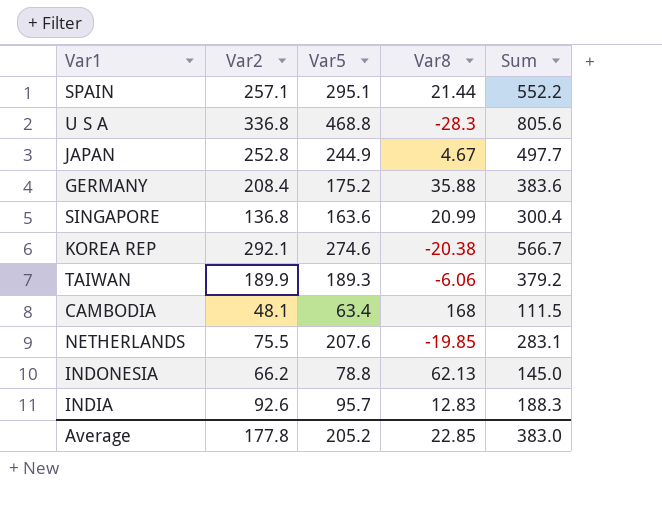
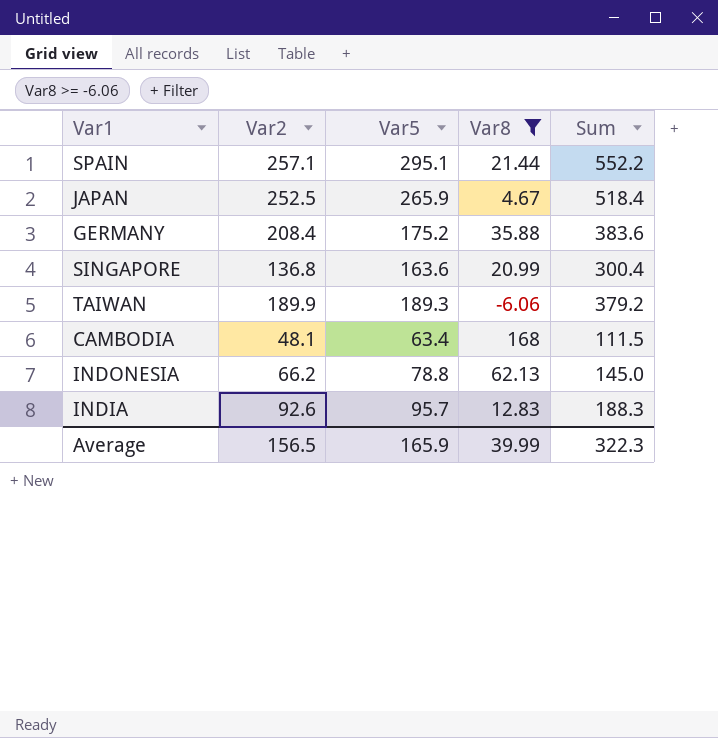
filter: none -> Var8 >= -6.06
JAPAN | Var2: 252.8 -> 252.5
JAPAN | Var5: 244.9 -> 265.9
JAPAN | Sum: 497.7 -> 518.4
Average | Var2: 177.8 -> 156.5
Average | Var5: 205.2 -> 165.9
Average | Var8: 22.85 -> 39.99
Average | Sum: 383.0 -> 322.3

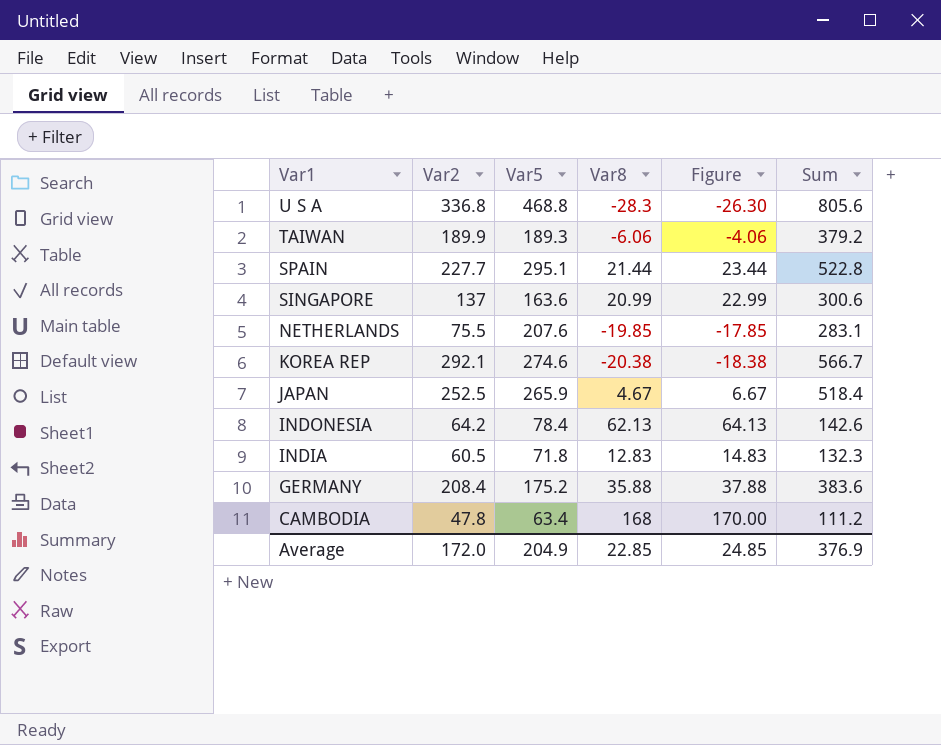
filter: Var8 >= -6.06 -> none
row order: none -> Var1 descending
column Figure | formula: none -> [Var8] + 2
SPAIN | Var2: 257.1 -> 227.7
SPAIN | Sum: 552.2 -> 522.8
SINGAPORE | Var2: 136.8 -> 137
SINGAPORE | Sum: 300.4 -> 300.6
INDONESIA | Var2: 66.2 -> 64.2
INDONESIA | Var5: 78.8 -> 78.4
INDONESIA | Sum: 145.0 -> 142.6
INDIA | Var2: 92.6 -> 60.5
INDIA | Var5: 95.7 -> 71.8
INDIA | Sum: 188.3 -> 132.3
CAMBODIA | Var2: 48.1 -> 47.8
CAMBODIA | Sum: 111.5 -> 111.2
Average | Var2: 156.5 -> 172.0
Average | Var5: 165.9 -> 204.9
Average | Var8: 39.99 -> 22.85
Average | Sum: 322.3 -> 376.9

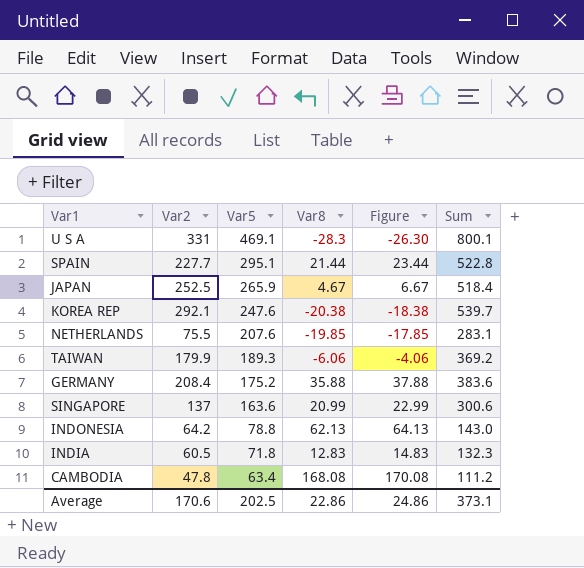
row order: Var1 descending -> Var5 descending
U S A | Var2: 336.8 -> 331
U S A | Var5: 468.8 -> 469.1
U S A | Sum: 805.6 -> 800.1
KOREA REP | Var5: 274.6 -> 247.6
KOREA REP | Sum: 566.7 -> 539.7
TAIWAN | Var2: 189.9 -> 179.9
TAIWAN | Sum: 379.2 -> 369.2
INDONESIA | Var5: 78.4 -> 78.8
INDONESIA | Sum: 142.6 -> 143.0
CAMBODIA | Var8: 168 -> 168.08
CAMBODIA | Figure: 170.00 -> 170.08
Average | Var2: 172.0 -> 170.6
Average | Var5: 204.9 -> 202.5
Average | Var8: 22.85 -> 22.86
Average | Figure: 24.85 -> 24.86
Average | Sum: 376.9 -> 373.1

